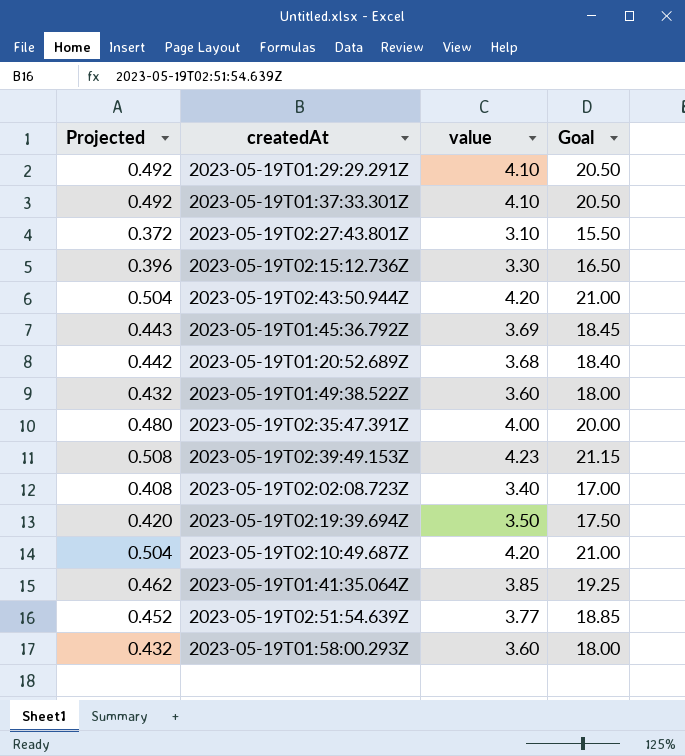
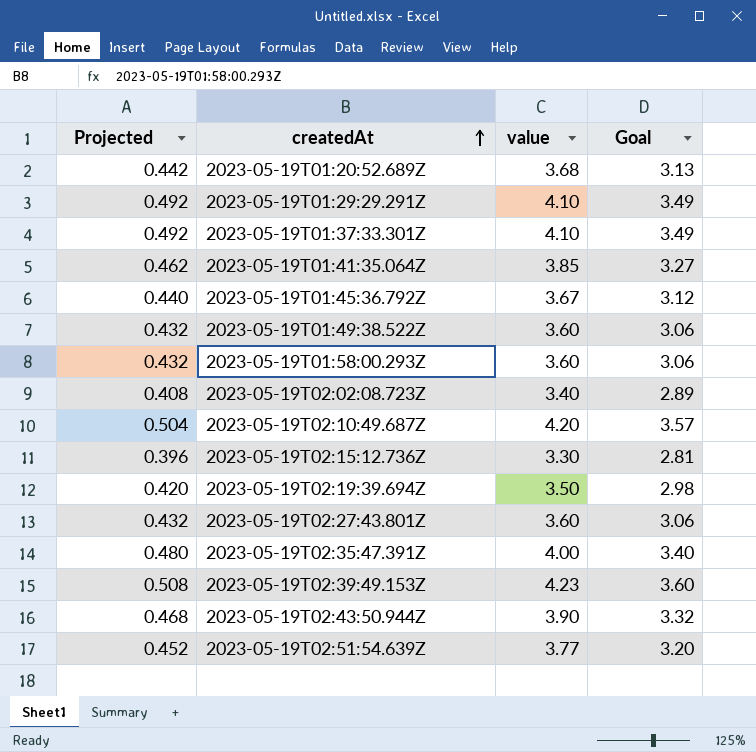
row order: none -> createdAt ascending
column Goal | formula: [value] * 5 -> [value] * 0.85
2023-05-19T01:45:36.792Z | Projected: 0.443 -> 0.440
2023-05-19T01:45:36.792Z | value: 3.69 -> 3.67
2023-05-19T02:27:43.801Z | Projected: 0.372 -> 0.432
2023-05-19T02:27:43.801Z | value: 3.10 -> 3.60
2023-05-19T02:43:50.944Z | Projected: 0.504 -> 0.468
2023-05-19T02:43:50.944Z | value: 4.20 -> 3.90

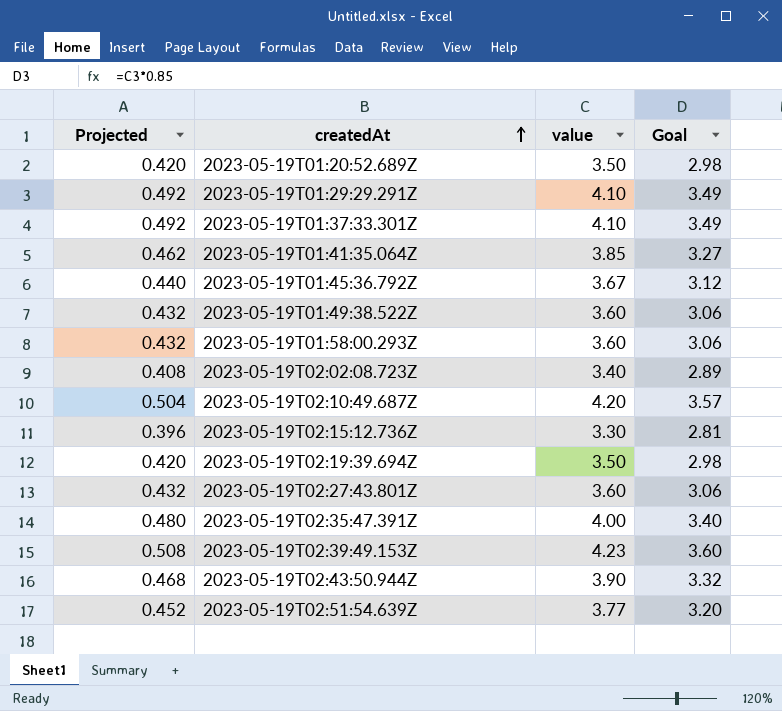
2023-05-19T01:20:52.689Z | Projected: 0.442 -> 0.420
2023-05-19T01:20:52.689Z | value: 3.68 -> 3.50
2023-05-19T01:20:52.689Z | Goal: 3.13 -> 2.98

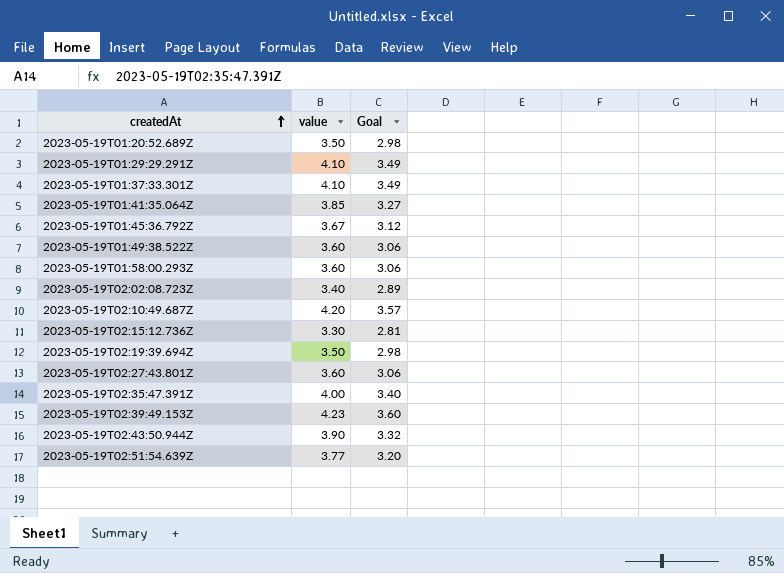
column Projected | formula: [value] * 0.12 -> none

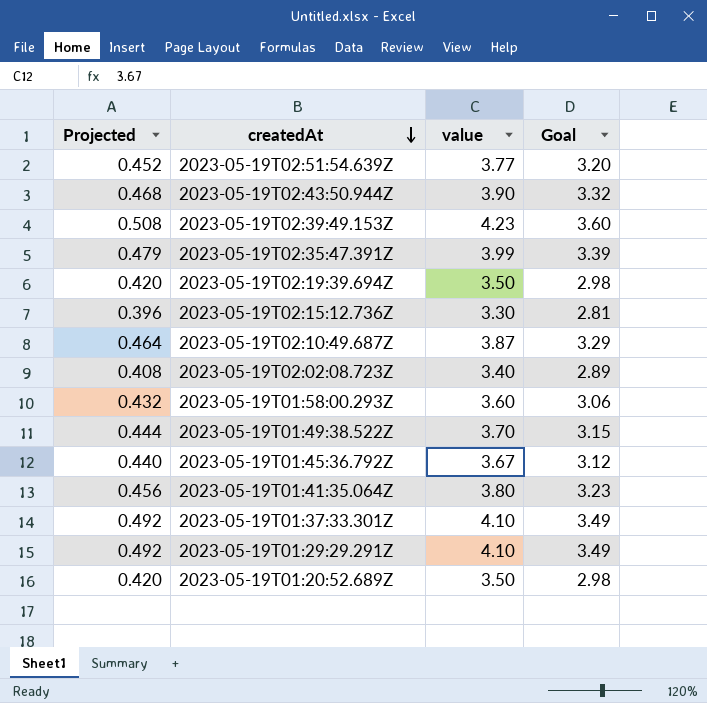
row order: createdAt ascending -> createdAt descending
column Projected | formula: none -> [value] * 0.12
row 2023-05-19T02:27:43.801Z: 3.60 | 3.06 -> none
2023-05-19T02:35:47.391Z | value: 4.00 -> 3.99
2023-05-19T02:35:47.391Z | Goal: 3.40 -> 3.39
2023-05-19T02:10:49.687Z | value: 4.20 -> 3.87
2023-05-19T02:10:49.687Z | Goal: 3.57 -> 3.29
2023-05-19T01:49:38.522Z | value: 3.60 -> 3.70
2023-05-19T01:49:38.522Z | Goal: 3.06 -> 3.15
2023-05-19T01:41:35.064Z | value: 3.85 -> 3.80
2023-05-19T01:41:35.064Z | Goal: 3.27 -> 3.23

